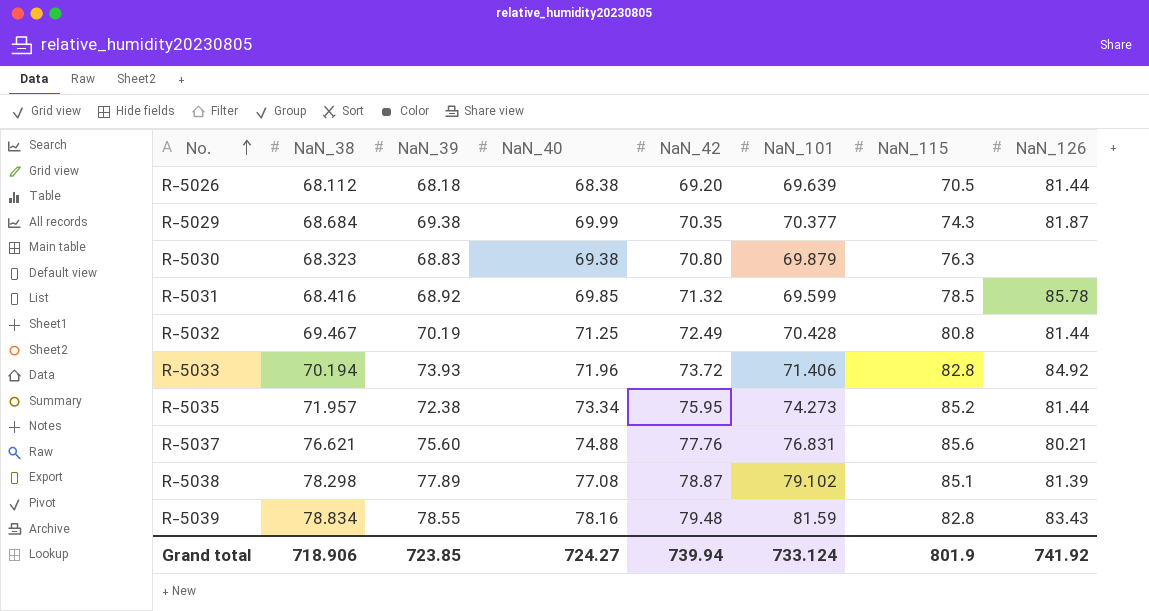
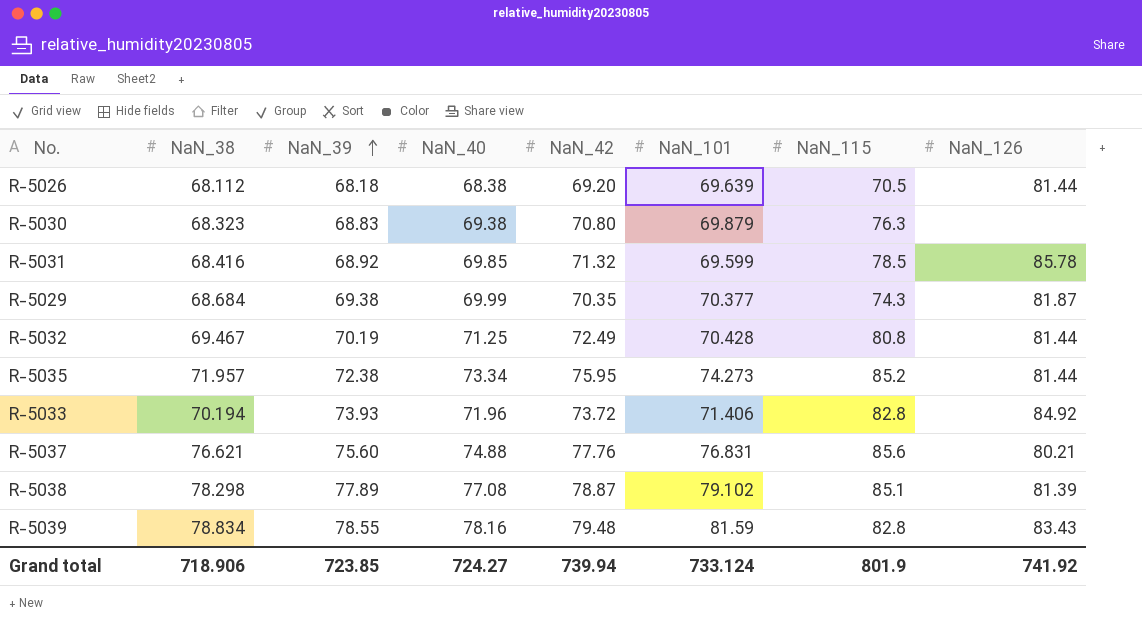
row order: No. ascending -> NaN_39 ascending

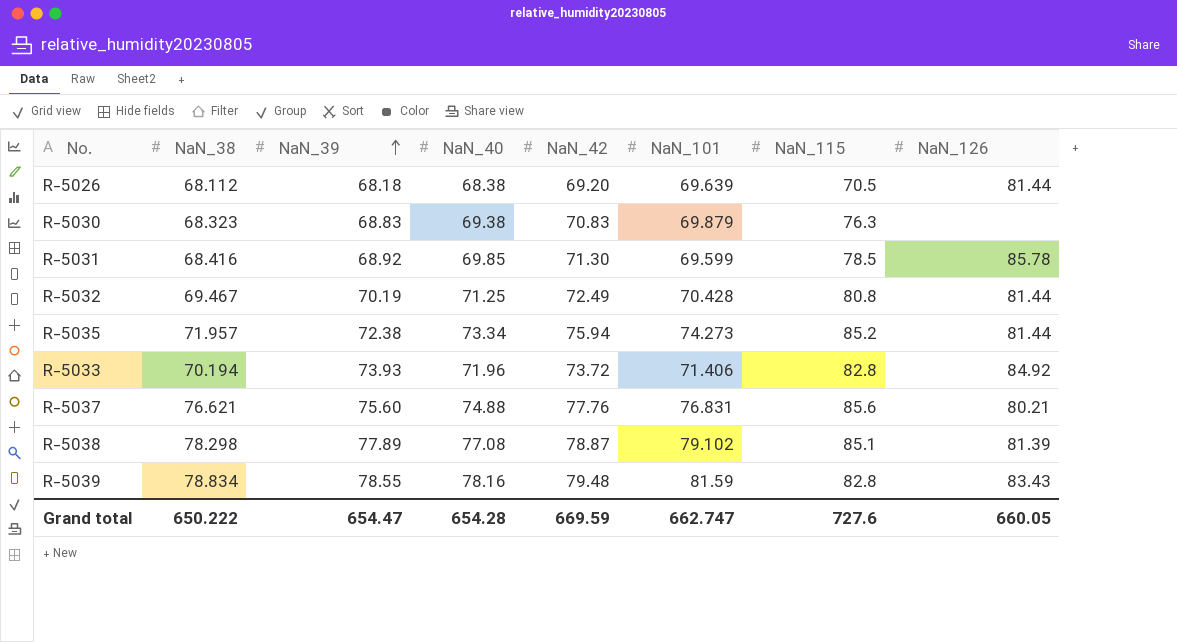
row R-5029: 68.684 | 69.38 | 69.99 | 70.35 | 70.377 | 74.3 | 81.87 -> none
R-5030 | NaN_42: 70.80 -> 70.83
R-5031 | NaN_42: 71.32 -> 71.30
R-5035 | NaN_42: 75.95 -> 75.94
Grand total | NaN_38: 718.906 -> 650.222
Grand total | NaN_39: 723.85 -> 654.47
Grand total | NaN_40: 724.27 -> 654.28
Grand total | NaN_42: 739.94 -> 669.59
Grand total | NaN_101: 733.124 -> 662.747
Grand total | NaN_115: 801.9 -> 727.6
Grand total | NaN_126: 741.92 -> 660.05

